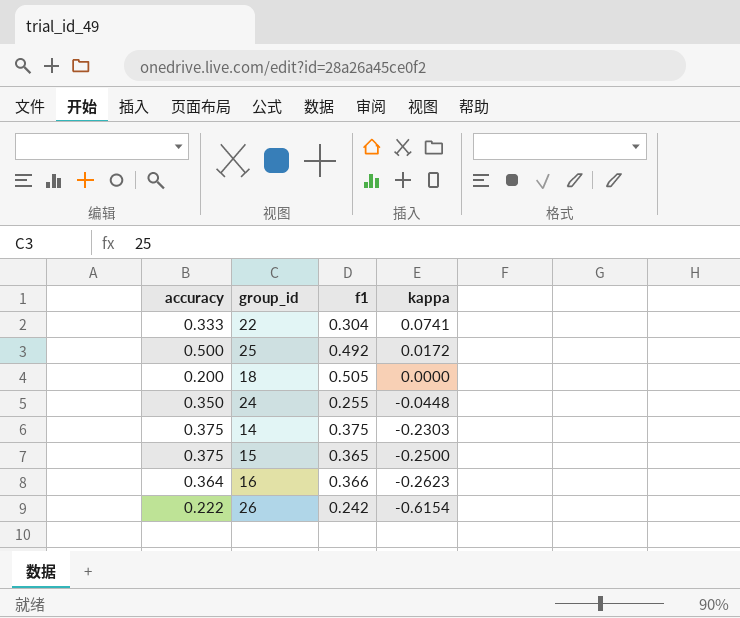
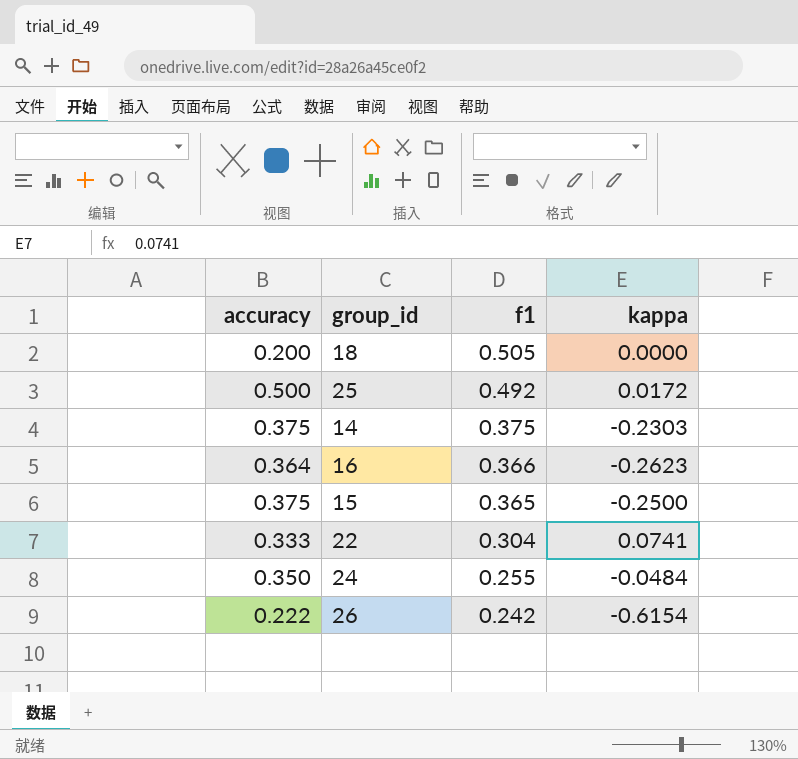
row order: kappa descending -> f1 descending
24 | kappa: -0.0448 -> -0.0484

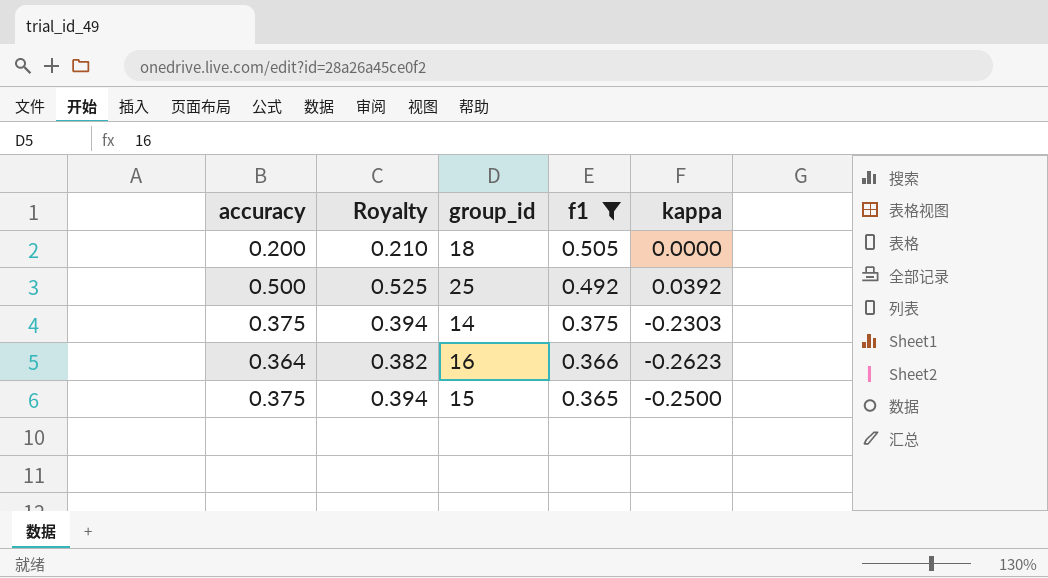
filter: none -> f1 >= 0.365
column Royalty | formula: none -> [accuracy] * 1.05
25 | kappa: 0.0172 -> 0.0392

